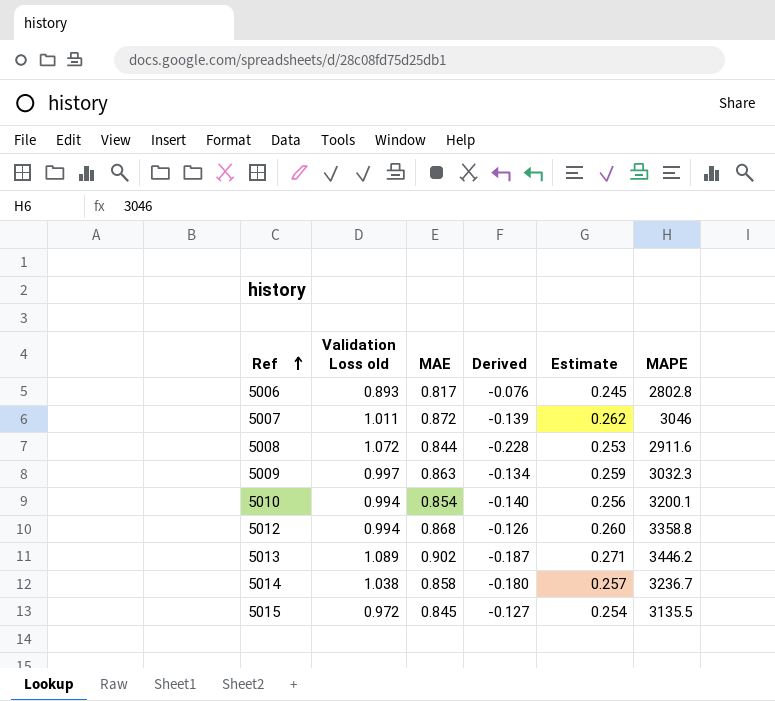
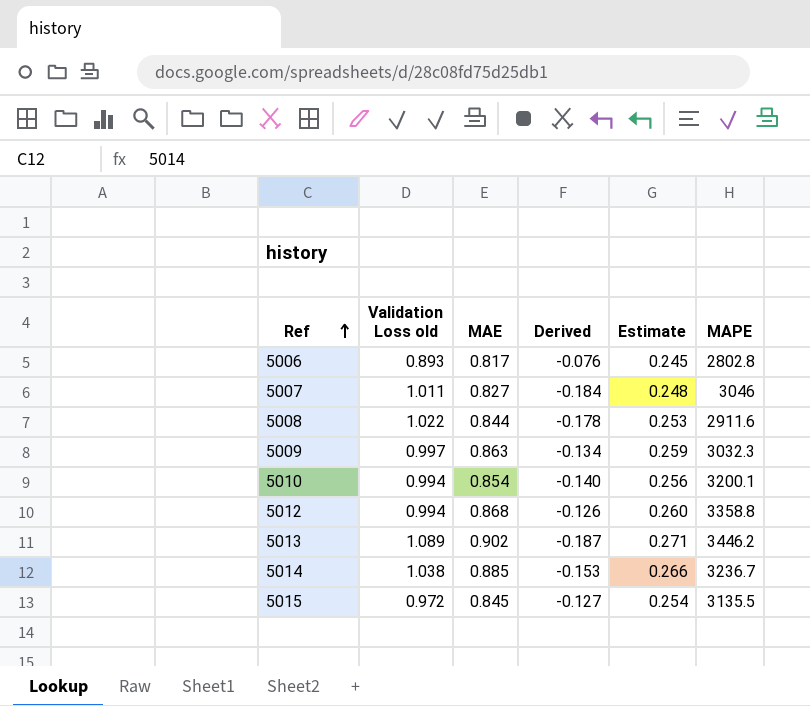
5007 | MAE: 0.872 -> 0.827
5007 | Derived: -0.139 -> -0.184
5007 | Estimate: 0.262 -> 0.248
5008 | Validation Loss old: 1.072 -> 1.022
5008 | Derived: -0.228 -> -0.178
5014 | MAE: 0.858 -> 0.885
5014 | Derived: -0.180 -> -0.153
5014 | Estimate: 0.257 -> 0.266

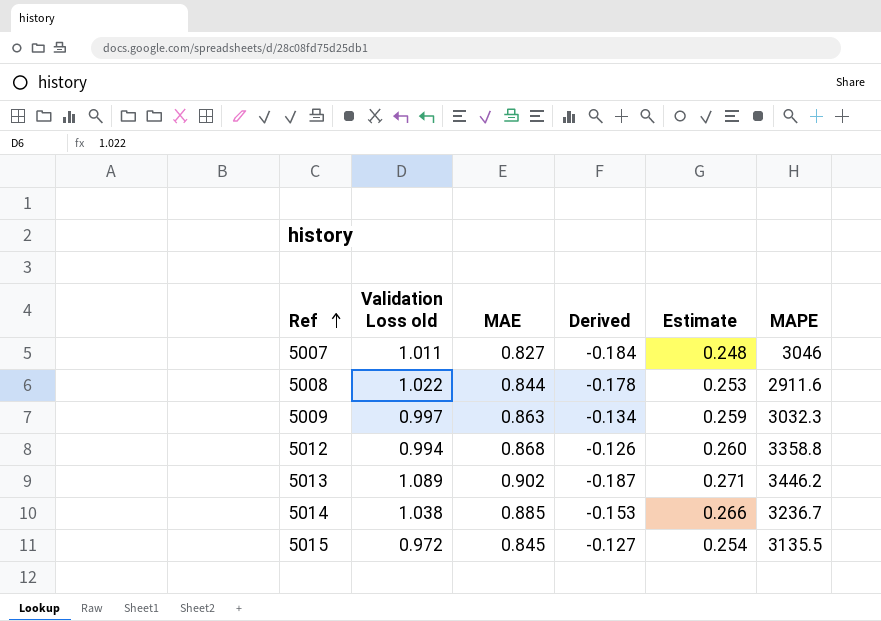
row 5006: 0.893 | 0.817 | -0.076 | 0.245 | 2802.8 -> none
row 5010: 0.994 | 0.854 | -0.140 | 0.256 | 3200.1 -> none

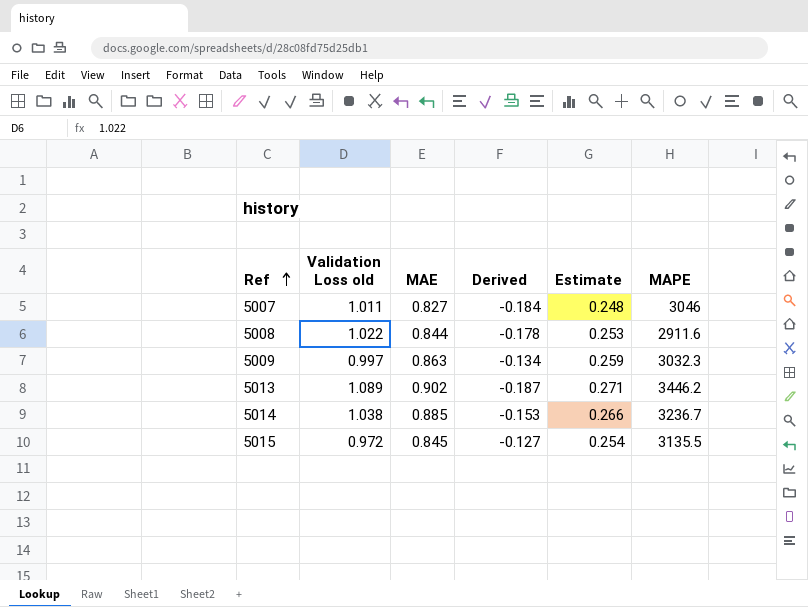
row 5012: 0.994 | 0.868 | -0.126 | 0.260 | 3358.8 -> none

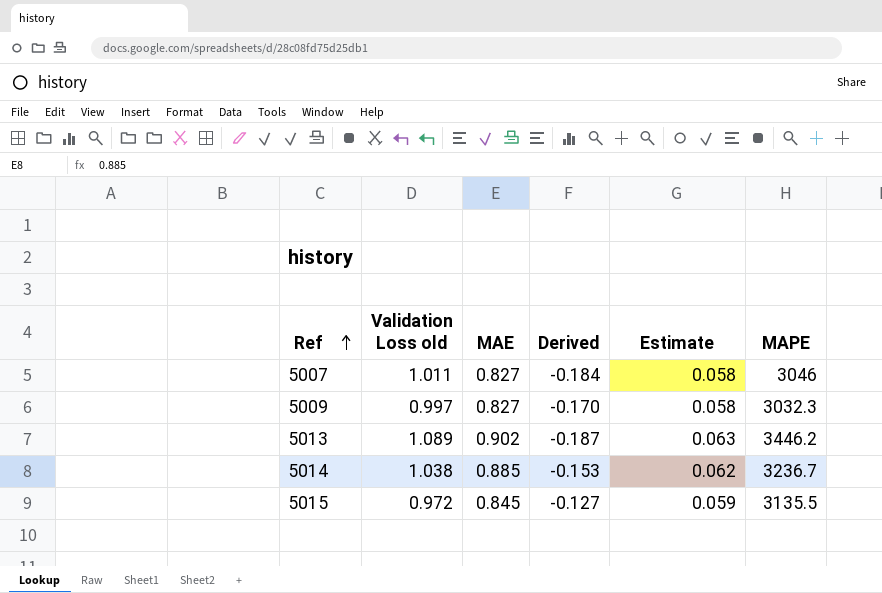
column Estimate | formula: [MAE] * 0.3 -> [MAE] * 0.07
row 5008: 1.022 | 0.844 | -0.178 | 0.253 | 2911.6 -> none
5009 | MAE: 0.863 -> 0.827
5009 | Derived: -0.134 -> -0.170

